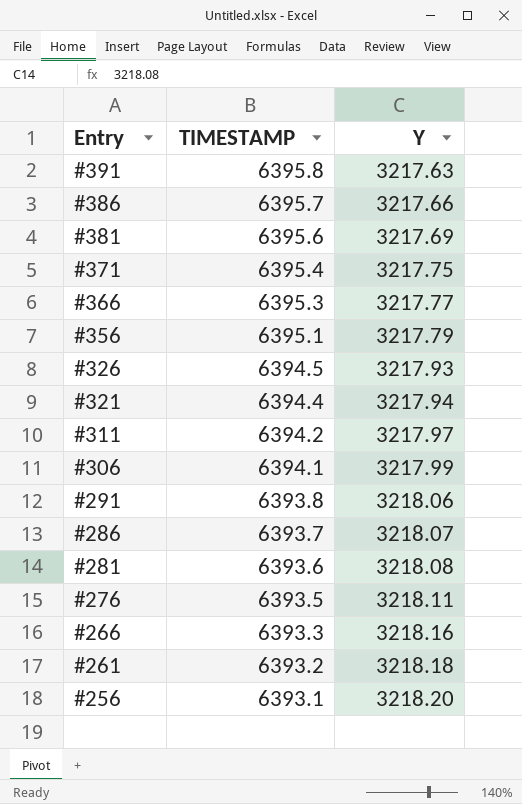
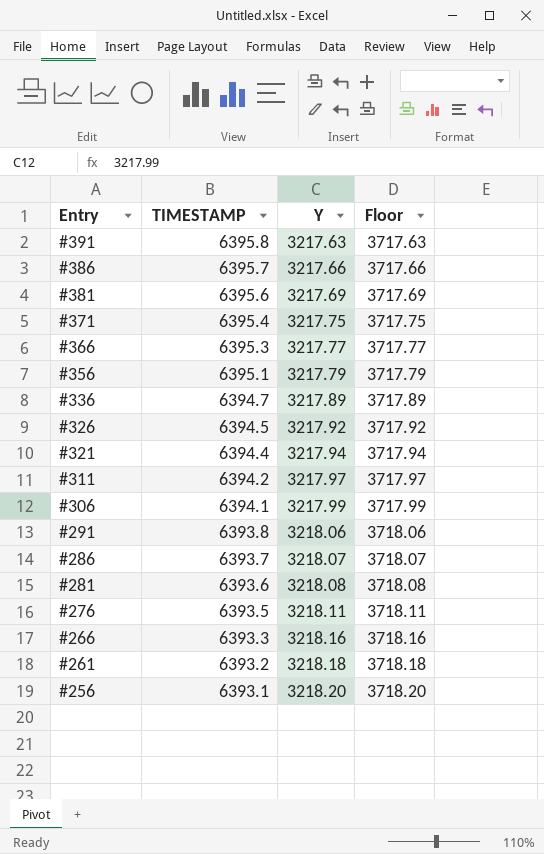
column Floor | formula: none -> [Y] + 500
row #336: none -> 6394.7 | 3217.89 | 3717.89
#326 | Y: 3217.93 -> 3217.92

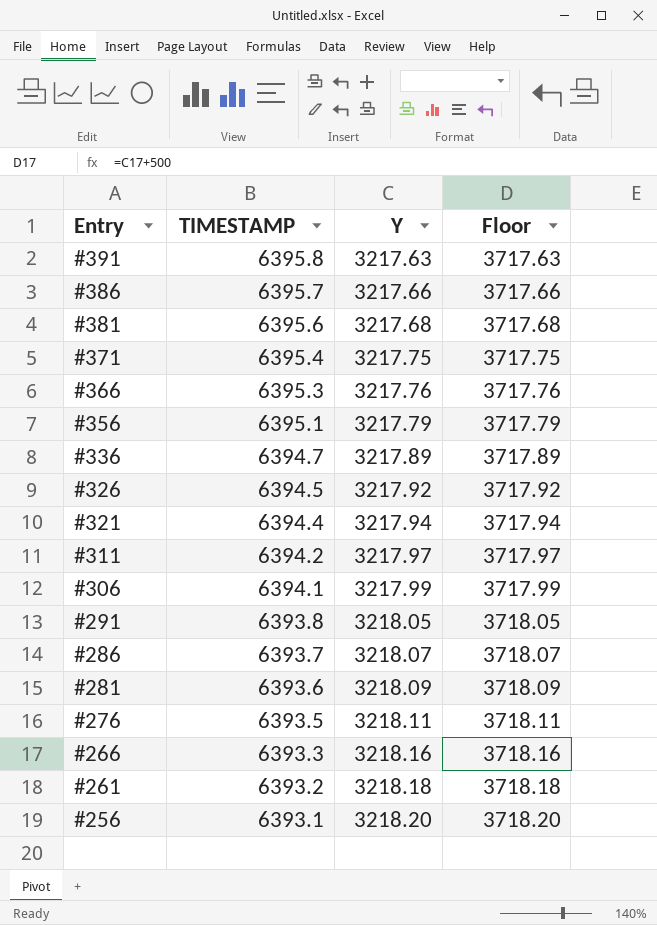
#381 | Y: 3217.69 -> 3217.68
#381 | Floor: 3717.69 -> 3717.68
#366 | Y: 3217.77 -> 3217.76
#366 | Floor: 3717.77 -> 3717.76
#291 | Y: 3218.06 -> 3218.05
#291 | Floor: 3718.06 -> 3718.05
#281 | Y: 3218.08 -> 3218.09
#281 | Floor: 3718.08 -> 3718.09

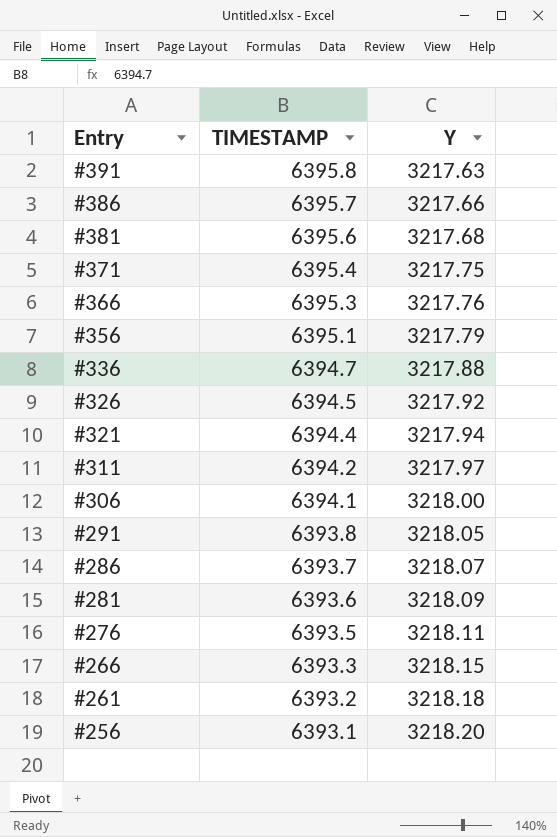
column Floor | formula: [Y] + 500 -> none
#336 | Y: 3217.89 -> 3217.88
#306 | Y: 3217.99 -> 3218.00
#266 | Y: 3218.16 -> 3218.15

